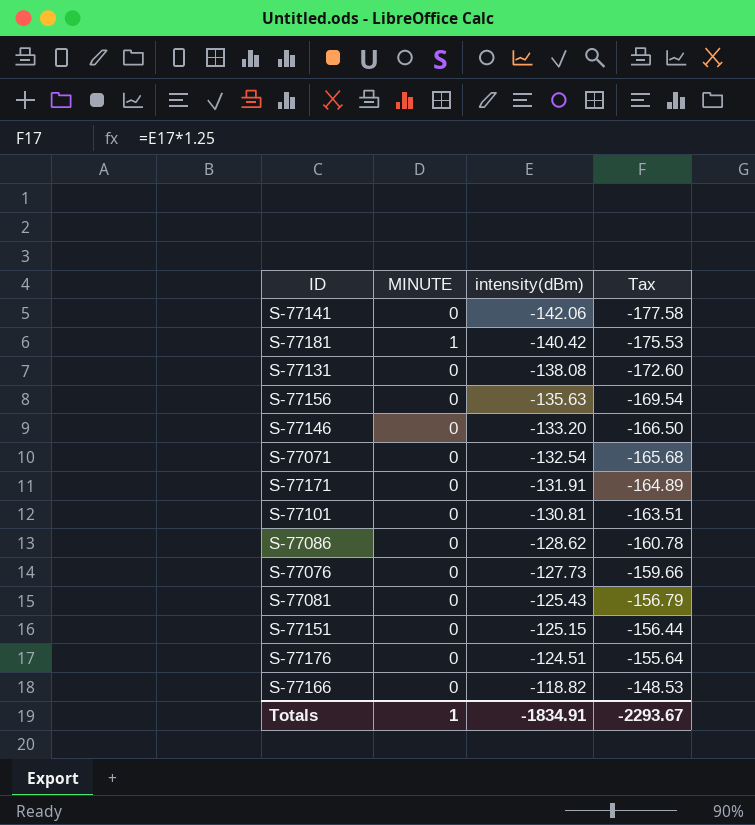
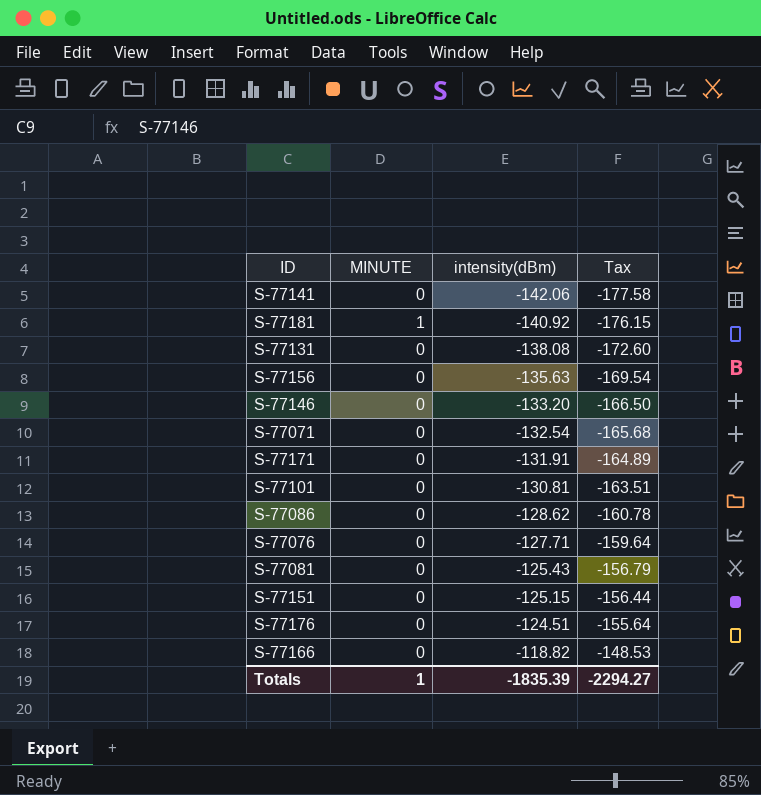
S-77181 | intensity(dBm): -140.42 -> -140.92
S-77181 | Tax: -175.53 -> -176.15
S-77076 | intensity(dBm): -127.73 -> -127.71
S-77076 | Tax: -159.66 -> -159.64
Totals | intensity(dBm): -1834.91 -> -1835.39
Totals | Tax: -2293.67 -> -2294.27

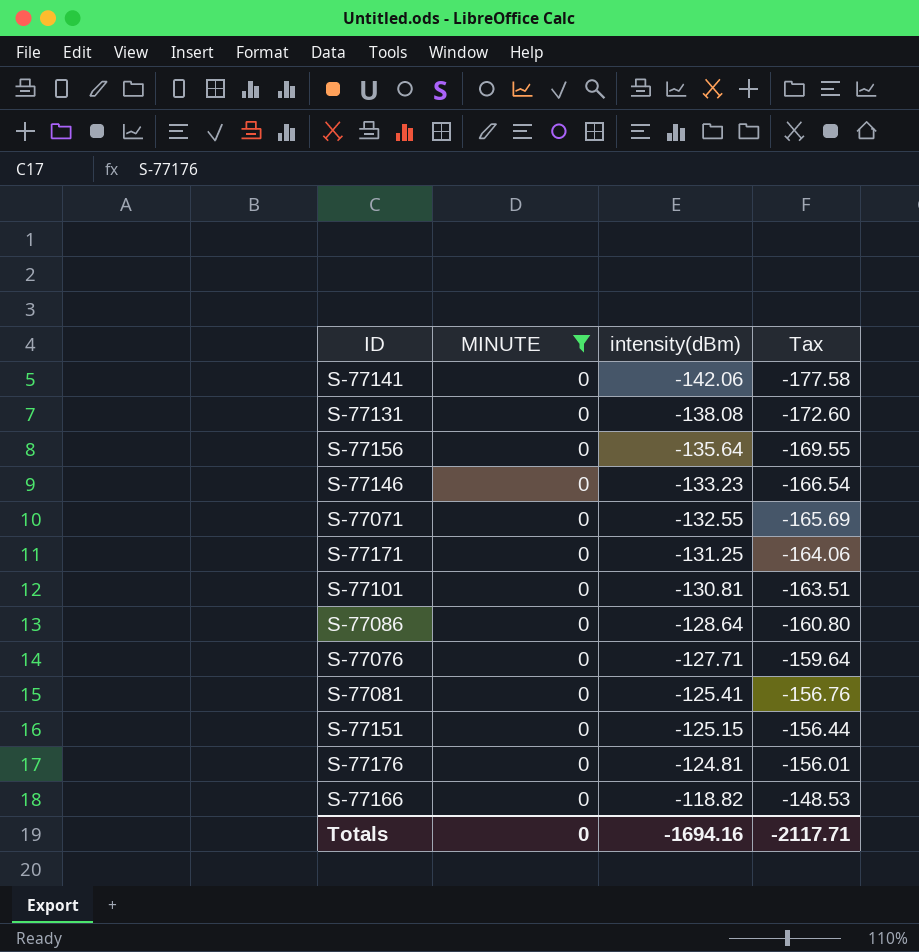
filter: none -> MINUTE = 0
S-77156 | intensity(dBm): -135.63 -> -135.64
S-77156 | Tax: -169.54 -> -169.55
S-77146 | intensity(dBm): -133.20 -> -133.23
S-77146 | Tax: -166.50 -> -166.54
S-77071 | intensity(dBm): -132.54 -> -132.55
S-77071 | Tax: -165.68 -> -165.69
S-77171 | intensity(dBm): -131.91 -> -131.25
S-77171 | Tax: -164.89 -> -164.06
S-77086 | intensity(dBm): -128.62 -> -128.64
S-77086 | Tax: -160.78 -> -160.80
S-77081 | intensity(dBm): -125.43 -> -125.41
S-77081 | Tax: -156.79 -> -156.76
S-77176 | intensity(dBm): -124.51 -> -124.81
S-77176 | Tax: -155.64 -> -156.01
Totals | MINUTE: 1 -> 0
Totals | intensity(dBm): -1835.39 -> -1694.16
Totals | Tax: -2294.27 -> -2117.71

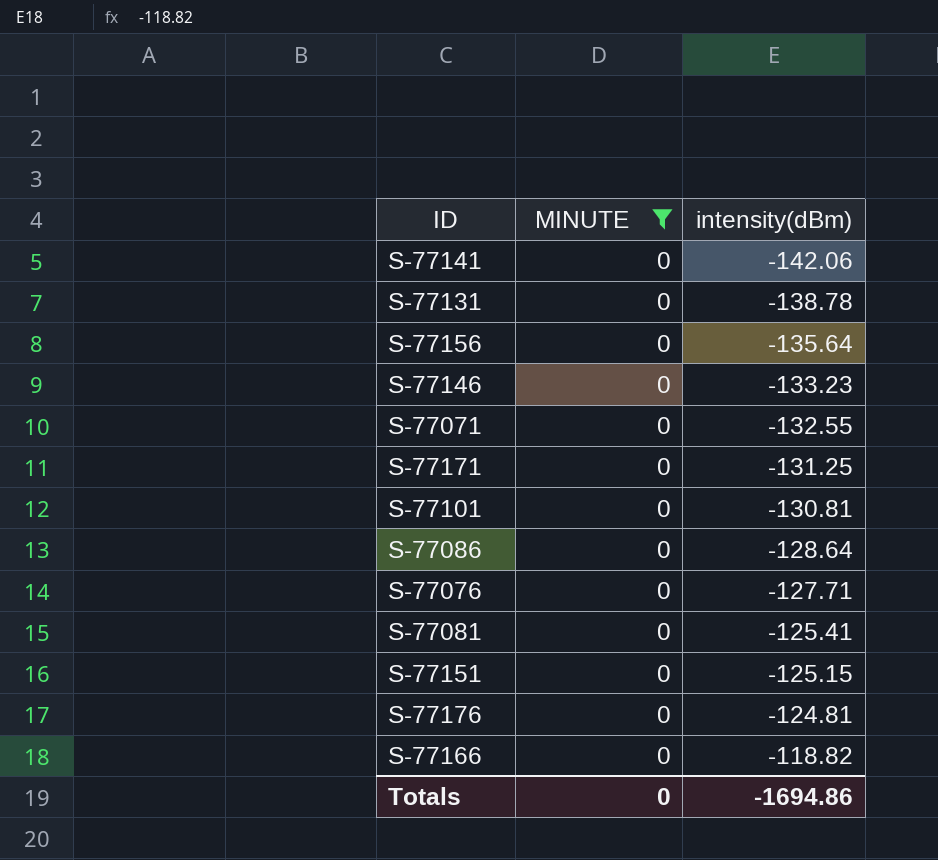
column Tax | formula: [intensity(dBm)] * 1.25 -> none
S-77131 | intensity(dBm): -138.08 -> -138.78
Totals | intensity(dBm): -1694.16 -> -1694.86

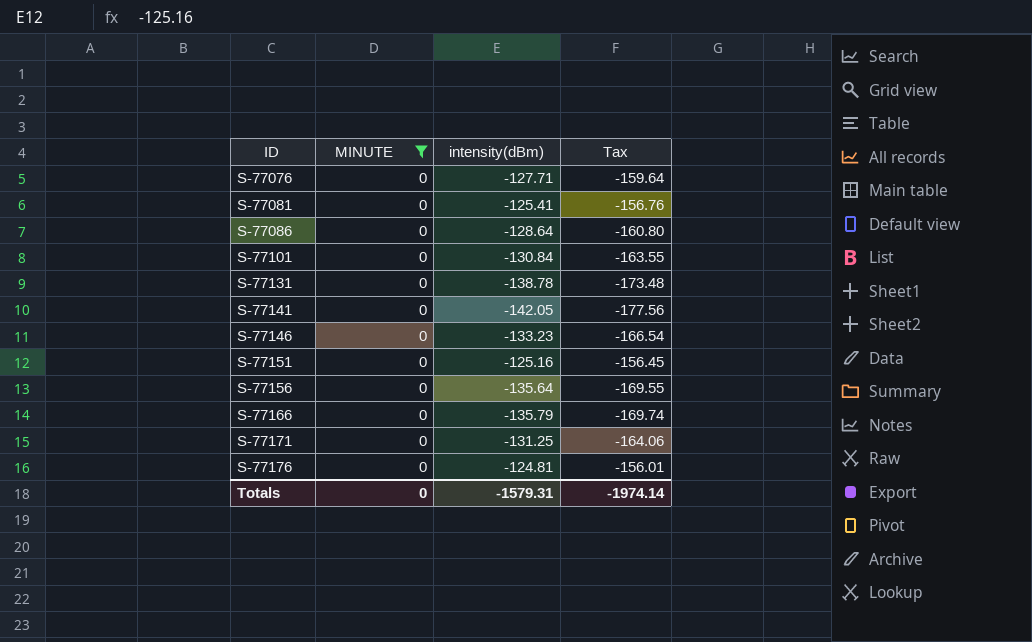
row order: intensity(dBm) ascending -> ID ascending
column Tax | formula: none -> [intensity(dBm)] * 1.25
row S-77071: 0 | -132.55 -> none
S-77101 | intensity(dBm): -130.81 -> -130.84
S-77141 | intensity(dBm): -142.06 -> -142.05
S-77151 | intensity(dBm): -125.15 -> -125.16
S-77166 | intensity(dBm): -118.82 -> -135.79
Totals | intensity(dBm): -1694.86 -> -1579.31

